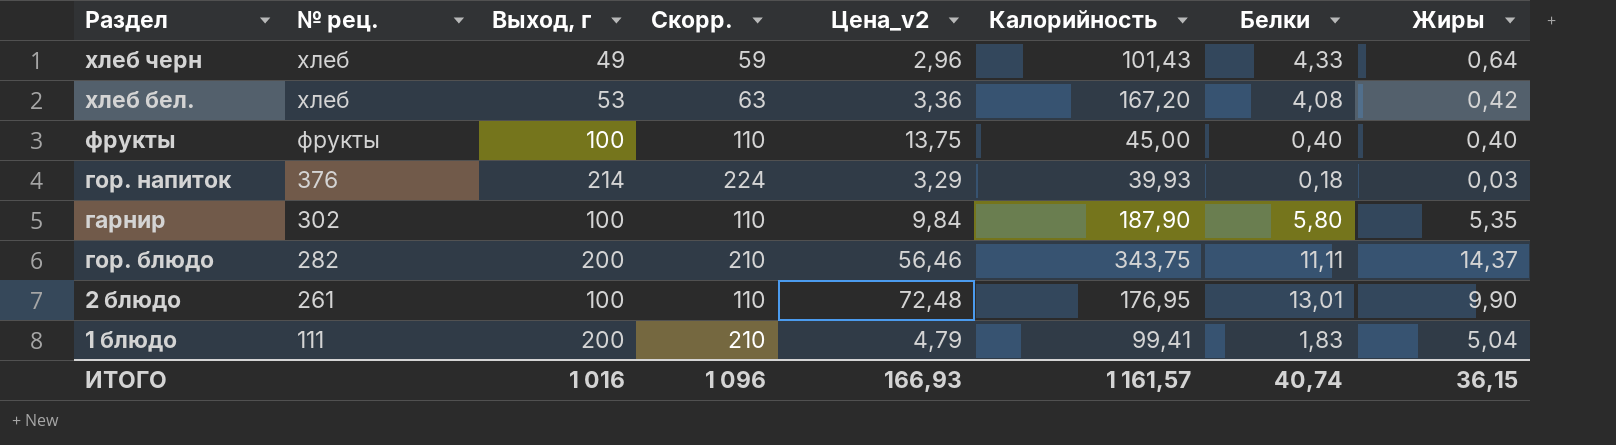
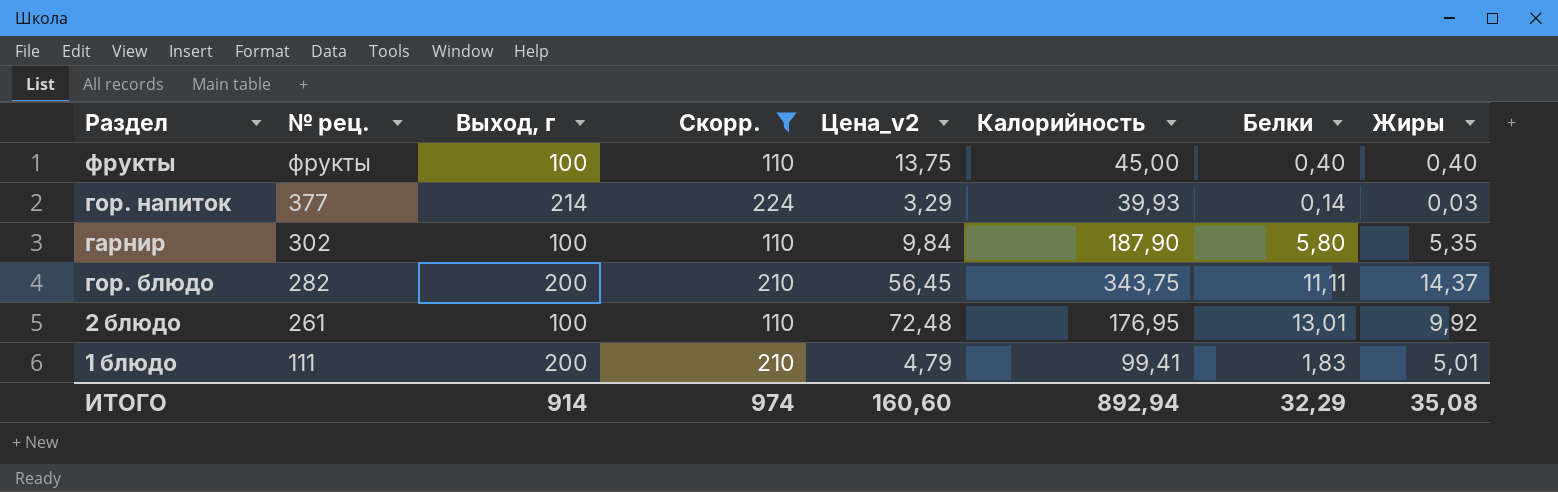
filter: none -> Скорр. >= 110
гор. напиток | № рец.: 376 -> 377
гор. напиток | Белки: 0,18 -> 0,14
гор. блюдо | Цена_v2: 56,46 -> 56,45
2 блюдо | Жиры: 9,90 -> 9,92
1 блюдо | Жиры: 5,04 -> 5,01
ИТОГО | Выход, г: 1 016 -> 914
ИТОГО | Скорр.: 1 096 -> 974
ИТОГО | Цена_v2: 166,93 -> 160,60
ИТОГО | Калорийность: 1 161,57 -> 892,94
ИТОГО | Белки: 40,74 -> 32,29
ИТОГО | Жиры: 36,15 -> 35,08

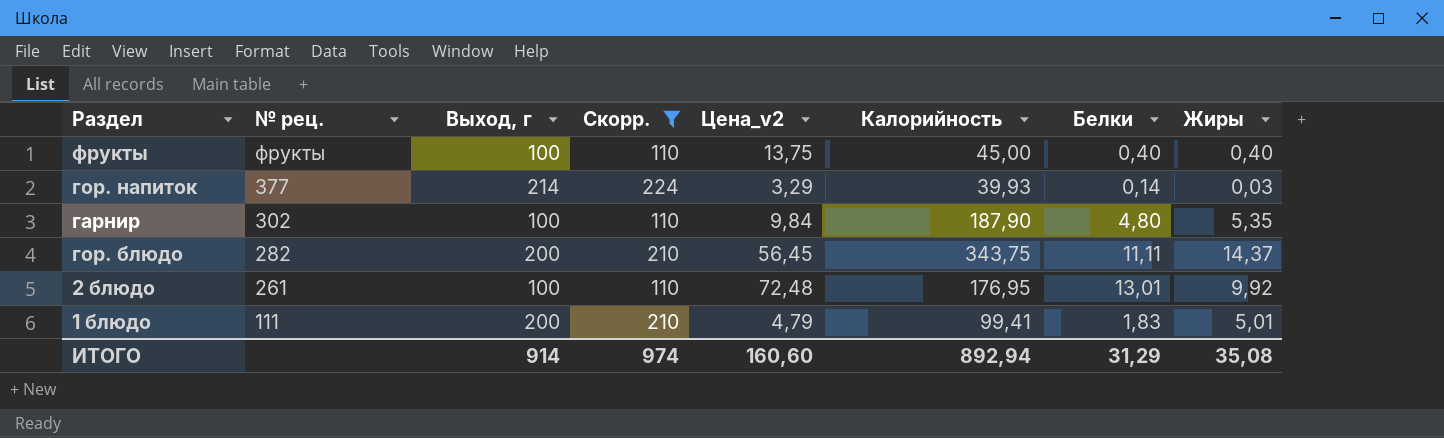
гарнир | Белки: 5,80 -> 4,80
ИТОГО | Белки: 32,29 -> 31,29

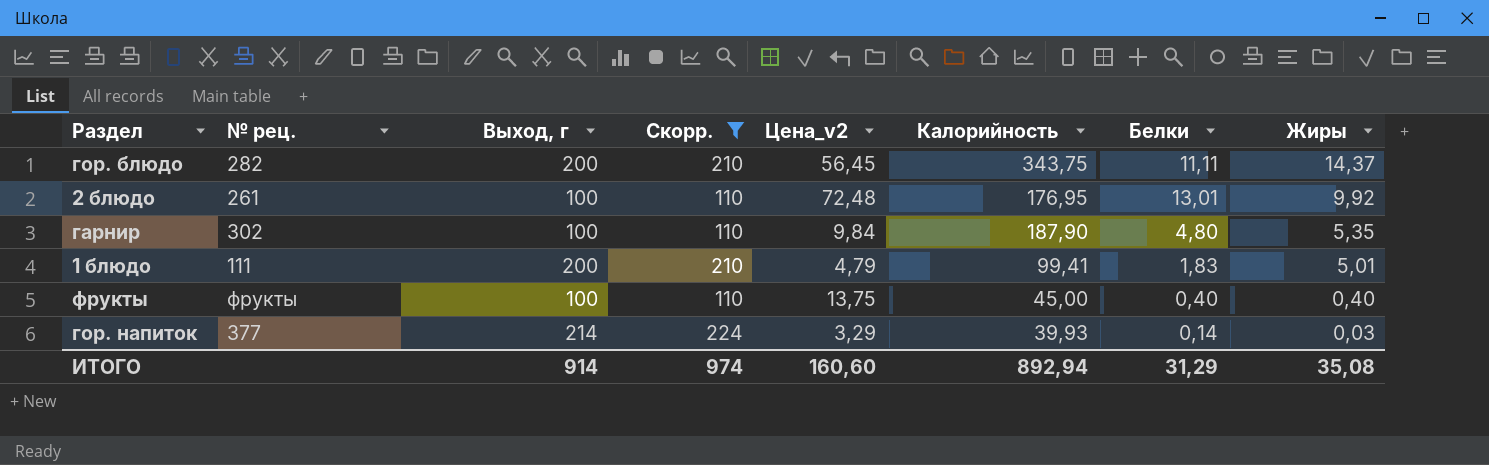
row order: № рец. descending -> Жиры descending

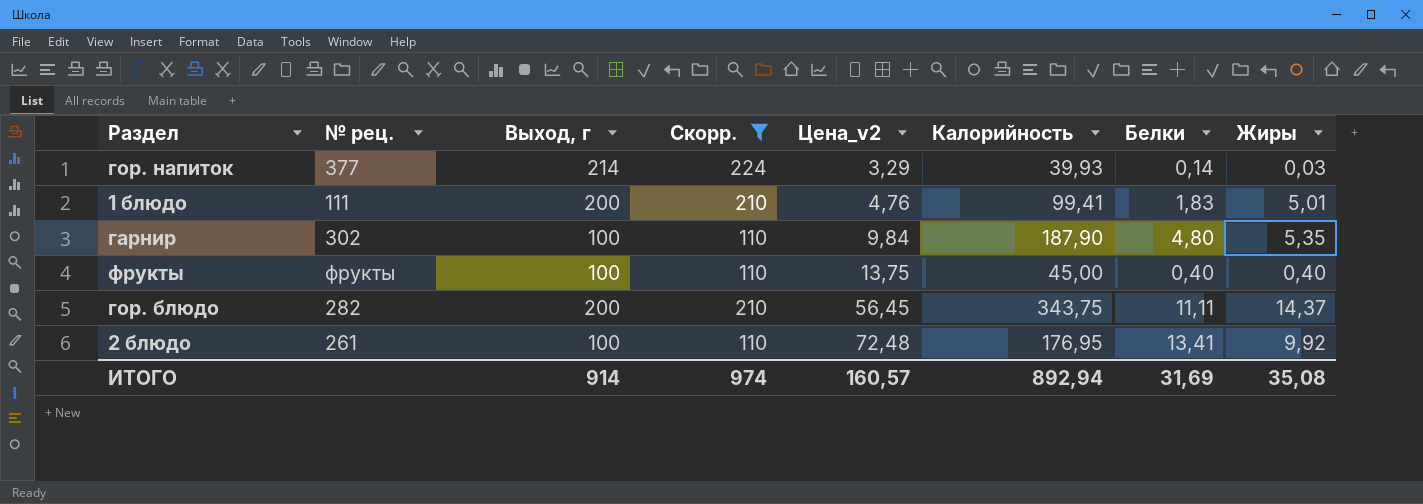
row order: Жиры descending -> Цена_v2 ascending
1 блюдо | Цена_v2: 4,79 -> 4,76
2 блюдо | Белки: 13,01 -> 13,41
ИТОГО | Цена_v2: 160,60 -> 160,57
ИТОГО | Белки: 31,29 -> 31,69

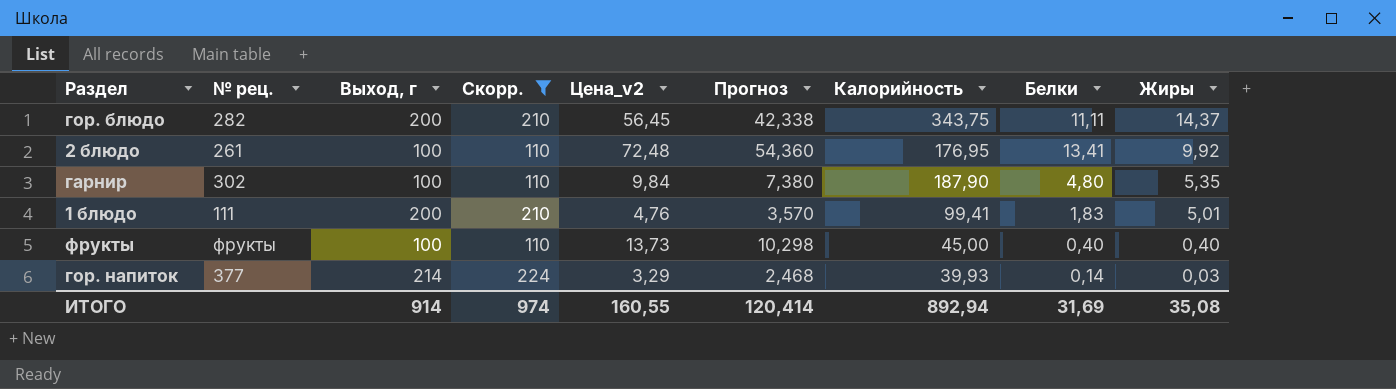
row order: Цена_v2 ascending -> Жиры descending
column Прогноз | formula: none -> [Цена_v2] * 0,75
фрукты | Цена_v2: 13,75 -> 13,73
ИТОГО | Цена_v2: 160,57 -> 160,55

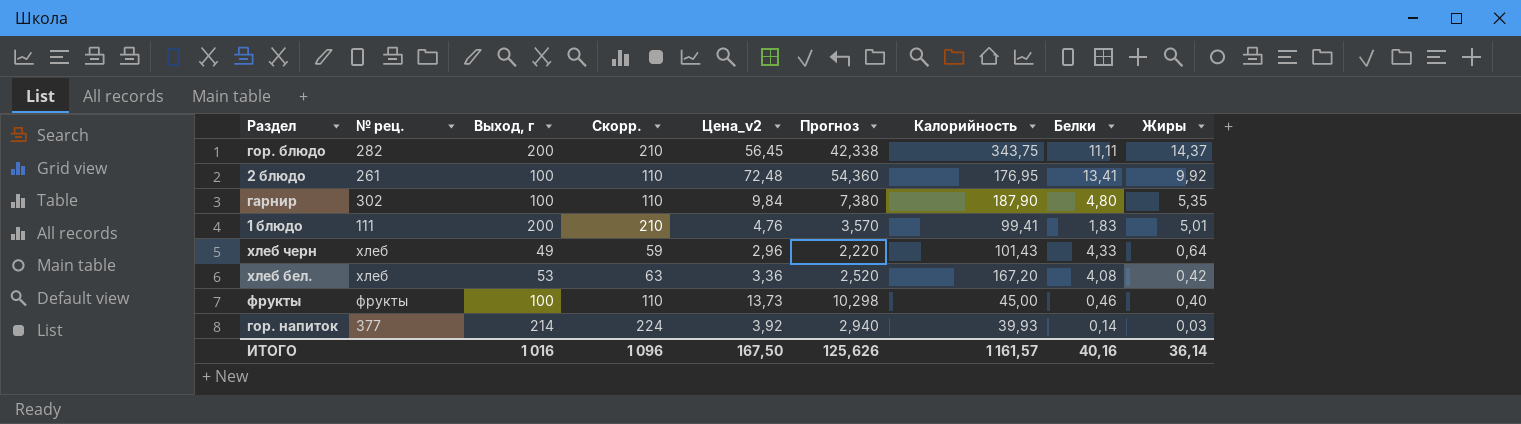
filter: Скорр. >= 110 -> none
фрукты | Белки: 0,40 -> 0,46
гор. напиток | Цена_v2: 3,29 -> 3,92
гор. напиток | Прогноз: 2,468 -> 2,940
ИТОГО | Выход, г: 914 -> 1 016
ИТОГО | Скорр.: 974 -> 1 096
ИТОГО | Цена_v2: 160,55 -> 167,50
ИТОГО | Прогноз: 120,414 -> 125,626
ИТОГО | Калорийность: 892,94 -> 1 161,57
ИТОГО | Белки: 31,69 -> 40,16
ИТОГО | Жиры: 35,08 -> 36,14

